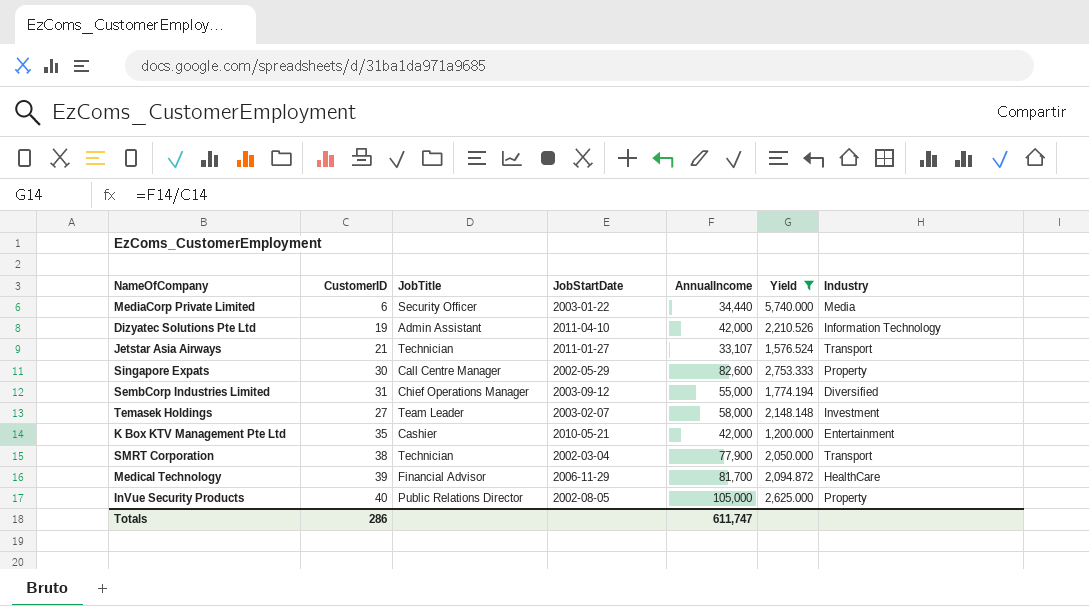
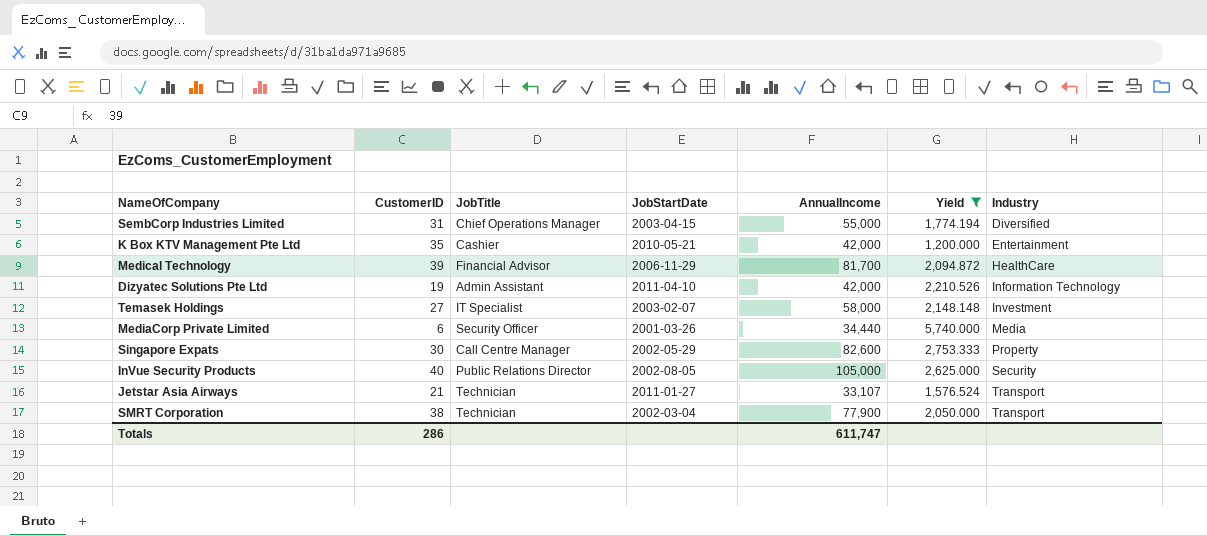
row order: none -> Industry ascending
SembCorp Industries Limited | JobStartDate: 2003-09-12 -> 2003-04-15
Temasek Holdings | JobTitle: Team Leader -> IT Specialist
MediaCorp Private Limited | JobStartDate: 2003-01-22 -> 2001-03-26
InVue Security Products | Industry: Property -> Security

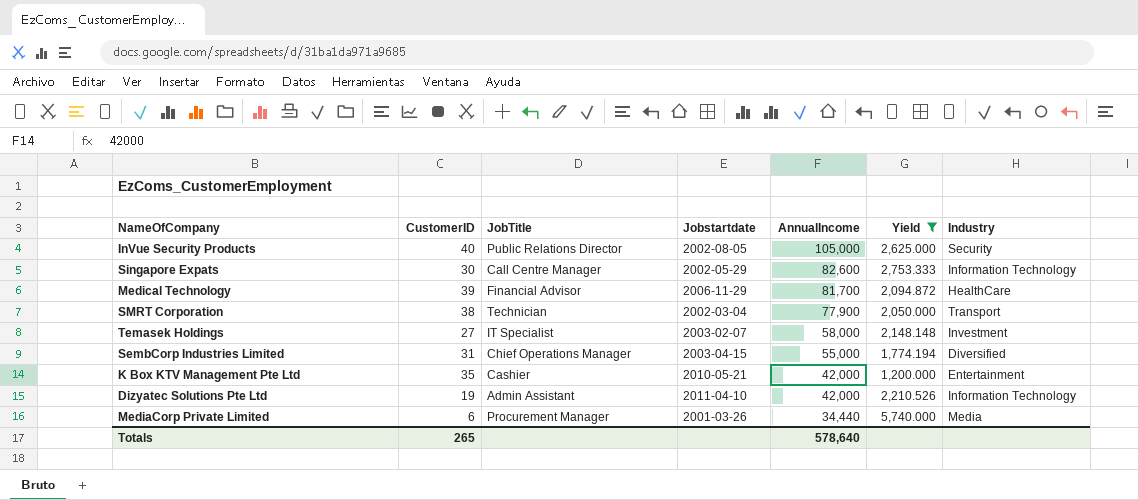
row order: Industry ascending -> AnnualIncome descending
column name: JobStartDate -> Jobstartdate
row Jetstar Asia Airways: 21 | Technician | 2011-01-27 | 33,107 | 1,576.524 | Transport -> none
Singapore Expats | Industry: Property -> Information Technology
MediaCorp Private Limited | JobTitle: Security Officer -> Procurement Manager
Totals | CustomerID: 286 -> 265
Totals | AnnualIncome: 611,747 -> 578,640

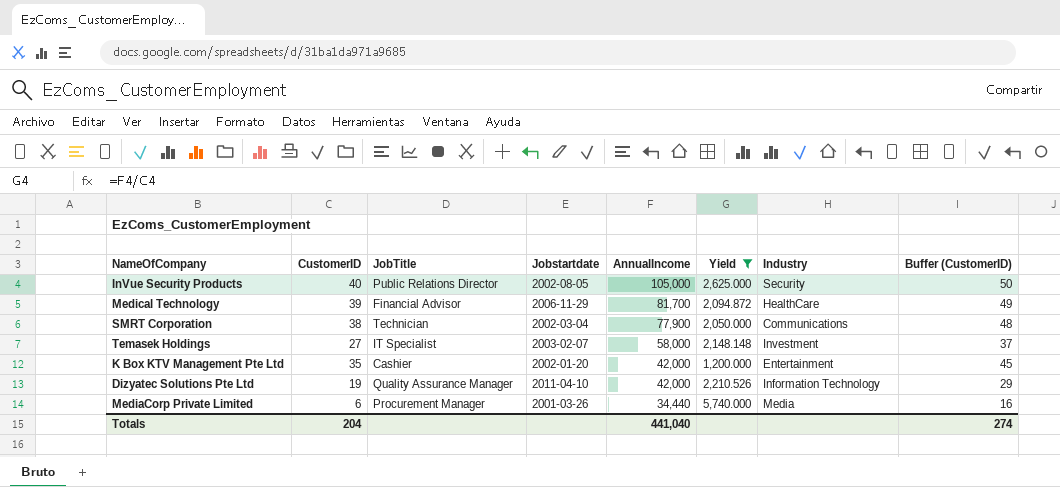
column Buffer (CustomerID) | formula: none -> [CustomerID] + 10
row Singapore Expats: 30 | Call Centre Manager | 2002-05-29 | 82,600 | 2,753.333 | Information Technology -> none
row SembCorp Industries Limited: 31 | Chief Operations Manager | 2003-04-15 | 55,000 | 1,774.194 | Diversified -> none
SMRT Corporation | Industry: Transport -> Communications
K Box KTV Management Pte Ltd | Jobstartdate: 2010-05-21 -> 2002-01-20
Dizyatec Solutions Pte Ltd | JobTitle: Admin Assistant -> Quality Assurance Manager
Totals | CustomerID: 265 -> 204
Totals | AnnualIncome: 578,640 -> 441,040

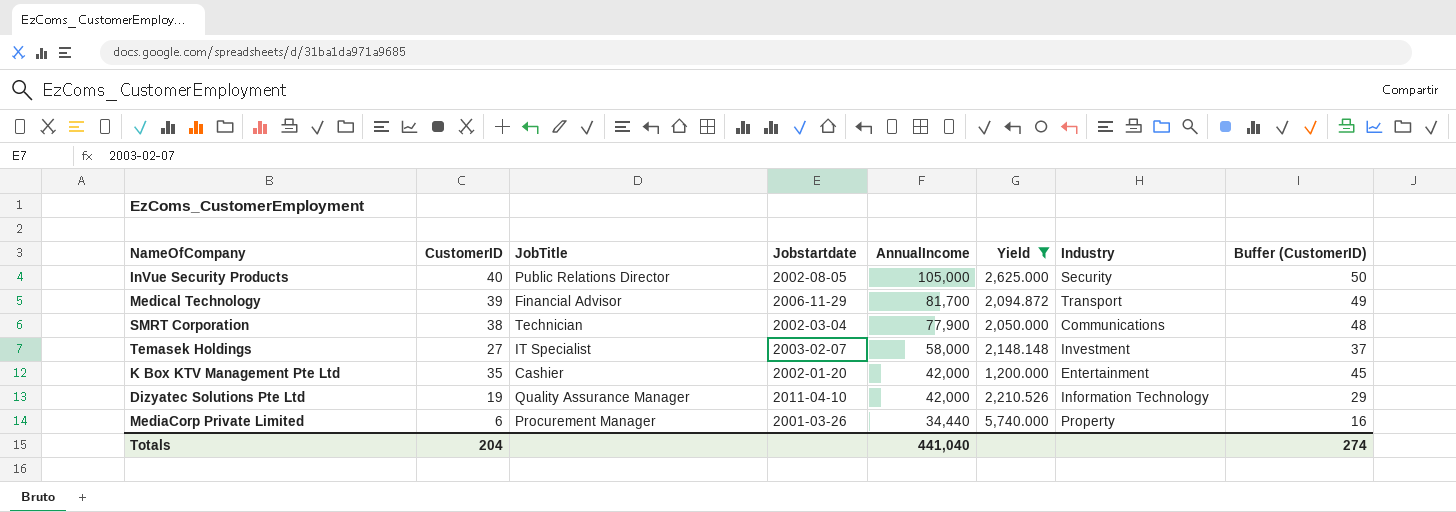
Medical Technology | Industry: HealthCare -> Transport
MediaCorp Private Limited | Industry: Media -> Property

